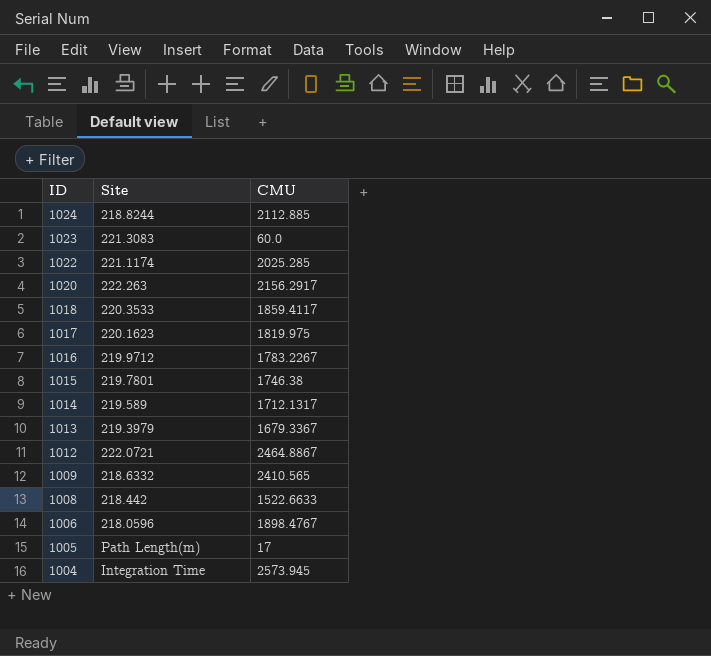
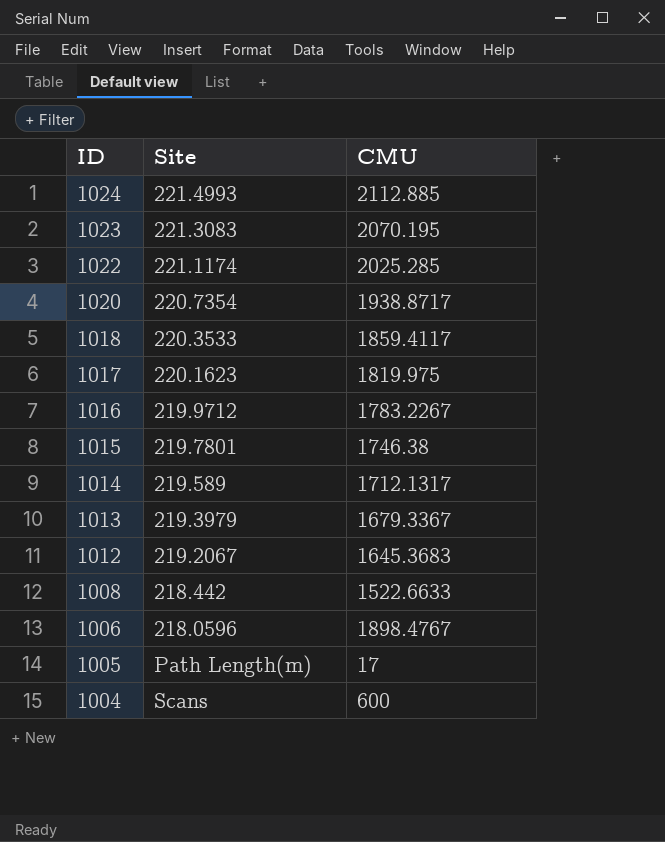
row 1009: 218.6332 | 2410.565 -> none
1024 | Site: 218.8244 -> 221.4993
1023 | CMU: 60.0 -> 2070.195
1020 | Site: 222.263 -> 220.7354
1020 | CMU: 2156.2917 -> 1938.8717
1012 | Site: 222.0721 -> 219.2067
1012 | CMU: 2464.8867 -> 1645.3683
1004 | Site: Integration Time -> Scans
1004 | CMU: 2573.945 -> 600

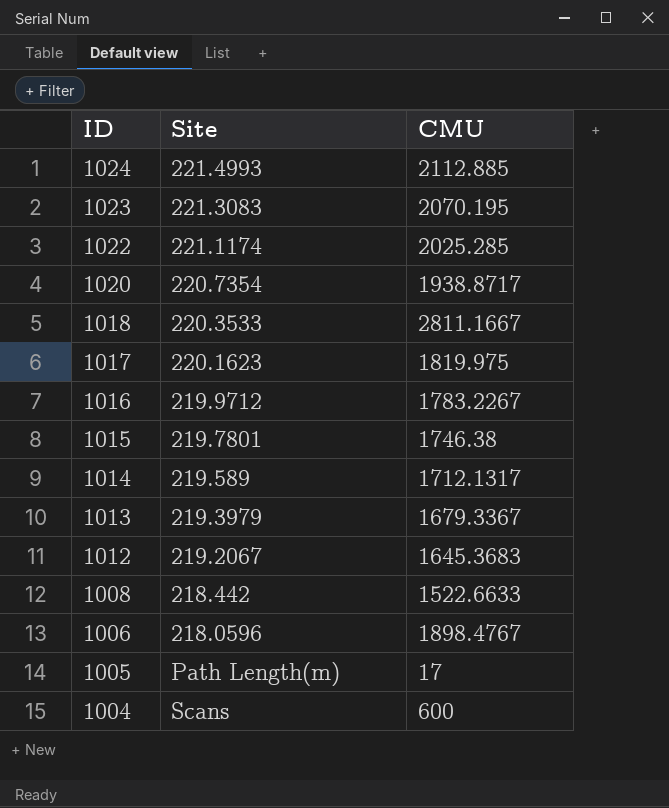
1018 | CMU: 1859.4117 -> 2811.1667

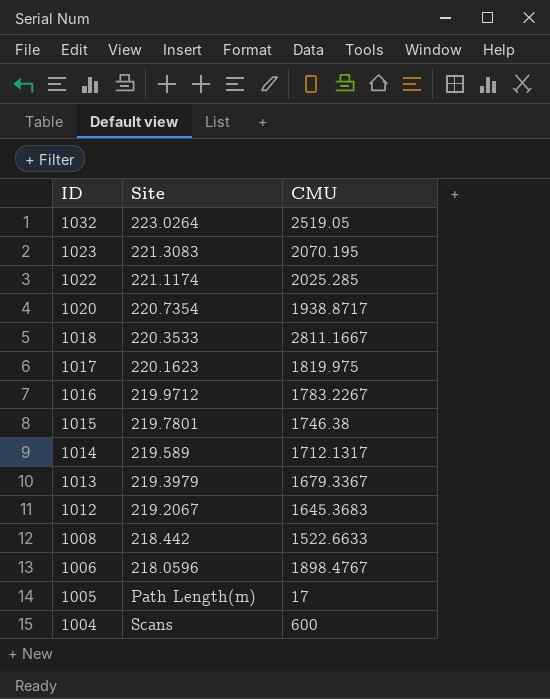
row 1024: 221.4993 | 2112.885 -> none
row 1032: none -> 223.0264 | 2519.05

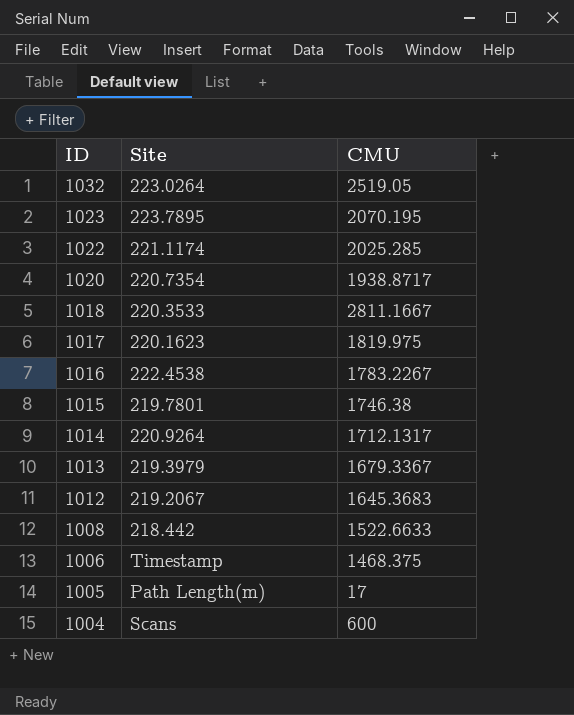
1023 | Site: 221.3083 -> 223.7895
1016 | Site: 219.9712 -> 222.4538
1014 | Site: 219.589 -> 220.9264
1006 | Site: 218.0596 -> Timestamp
1006 | CMU: 1898.4767 -> 1468.375

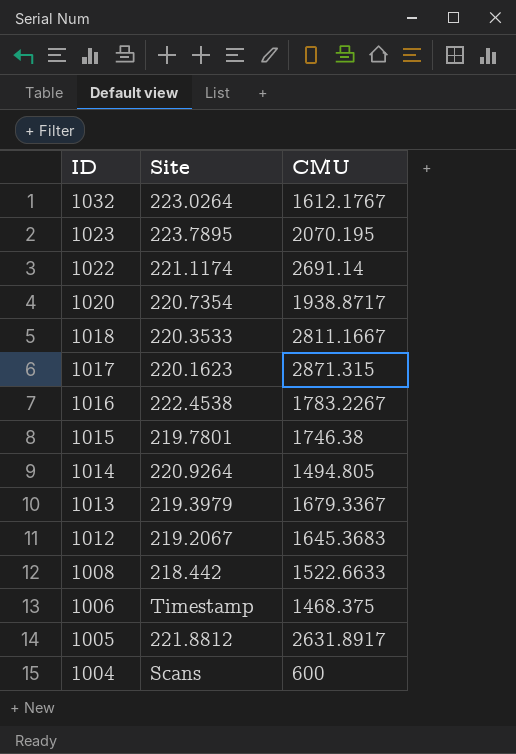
1032 | CMU: 2519.05 -> 1612.1767
1022 | CMU: 2025.285 -> 2691.14
1017 | CMU: 1819.975 -> 2871.315
1014 | CMU: 1712.1317 -> 1494.805
1005 | Site: Path Length(m) -> 221.8812
1005 | CMU: 17 -> 2631.8917

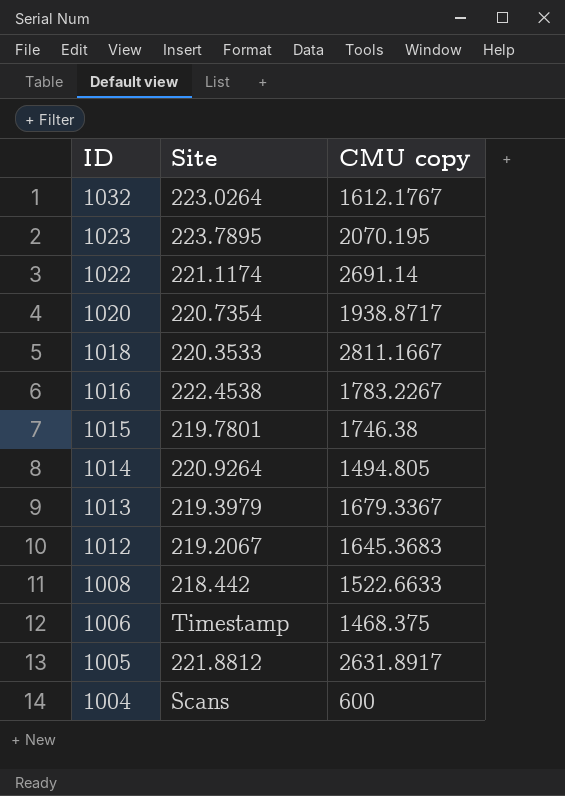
column name: CMU -> CMU copy
row 1017: 220.1623 | 2871.315 -> none

